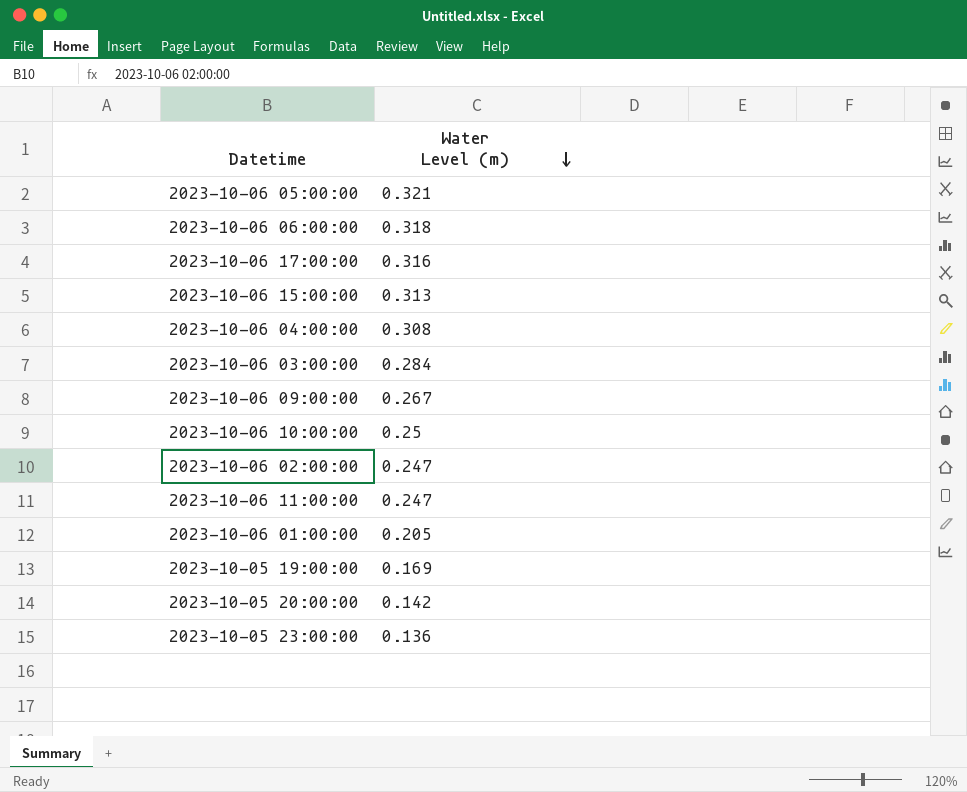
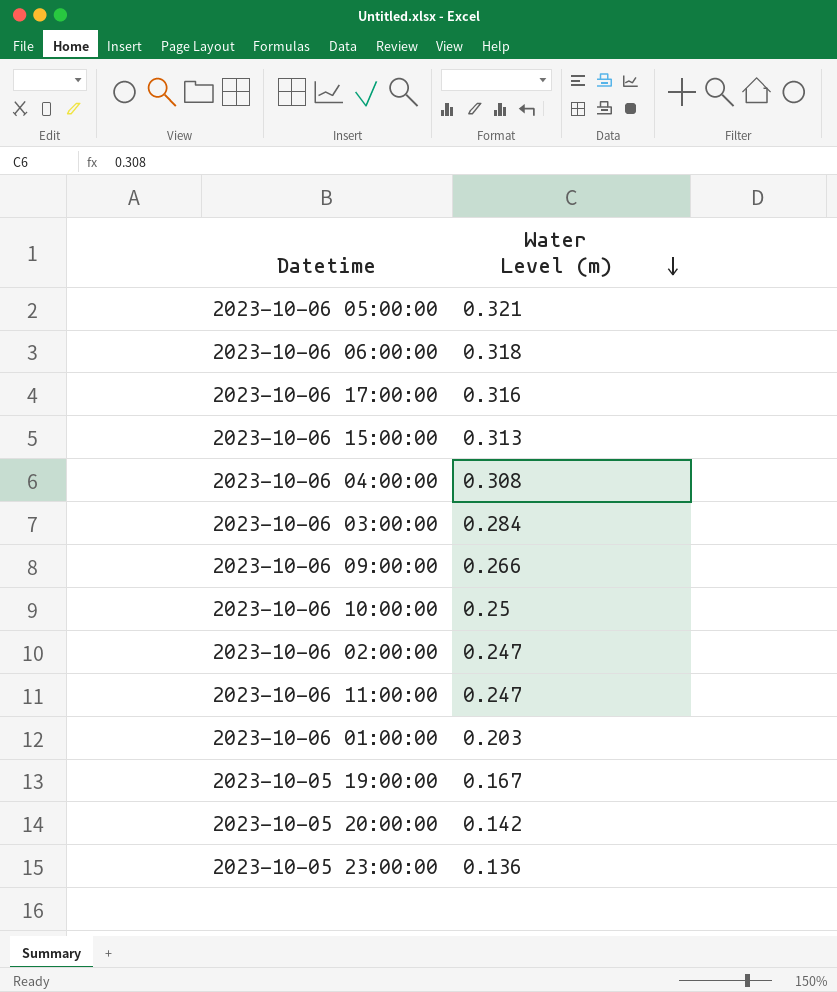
2023-10-06 09:00:00 | Water Level (m): 0.267 -> 0.266
2023-10-06 01:00:00 | Water Level (m): 0.205 -> 0.203
2023-10-05 19:00:00 | Water Level (m): 0.169 -> 0.167

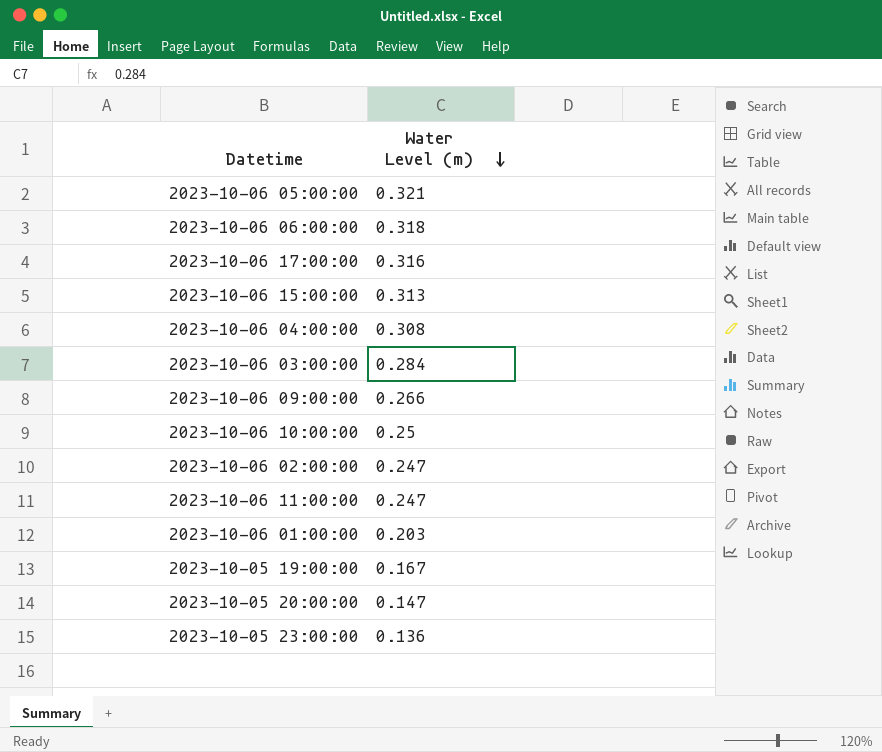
2023-10-05 20:00:00 | Water Level (m): 0.142 -> 0.147

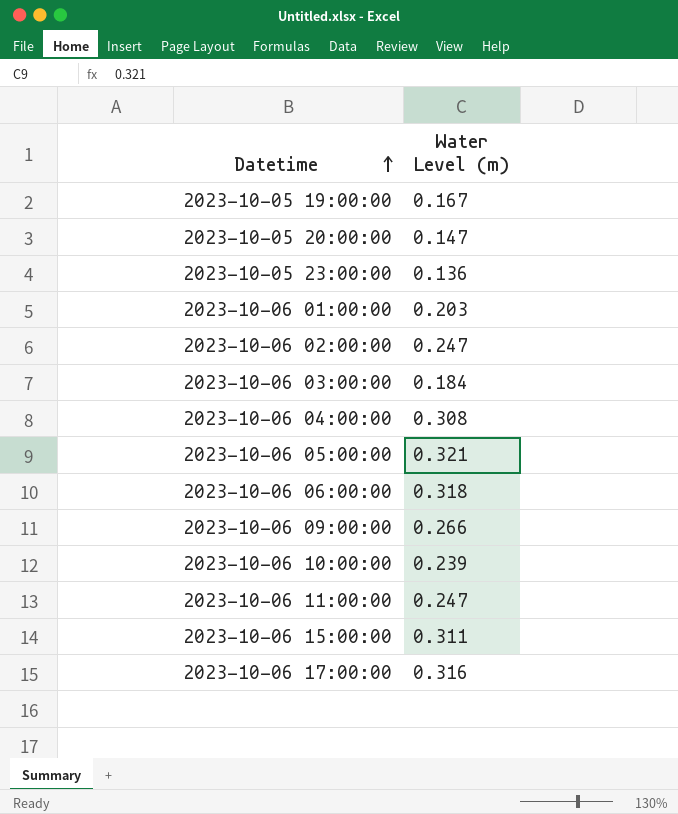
row order: Water Level (m) descending -> Datetime ascending
2023-10-06 03:00:00 | Water Level (m): 0.284 -> 0.184
2023-10-06 10:00:00 | Water Level (m): 0.25 -> 0.239
2023-10-06 15:00:00 | Water Level (m): 0.313 -> 0.311

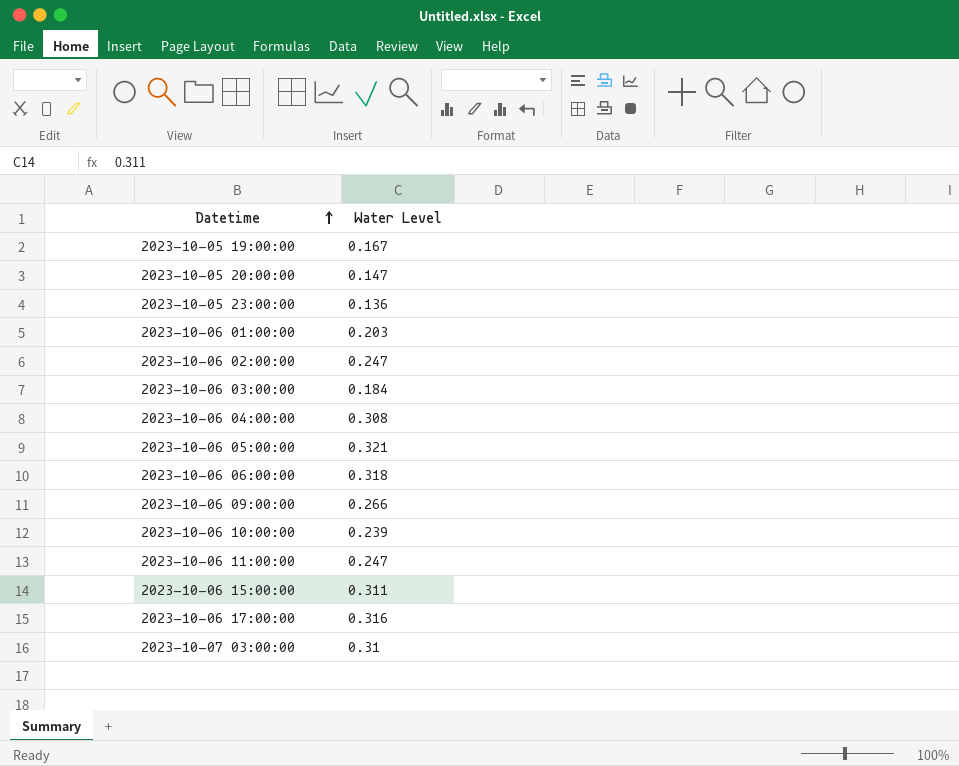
column name: Water Level (m) -> Water Level
row 2023-10-07 03:00:00: none -> 0.31

